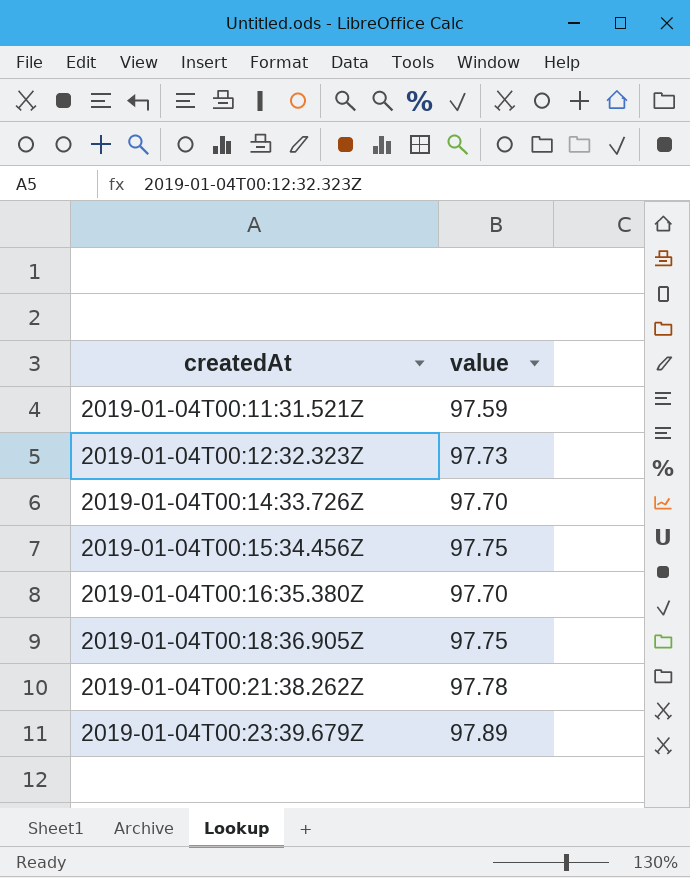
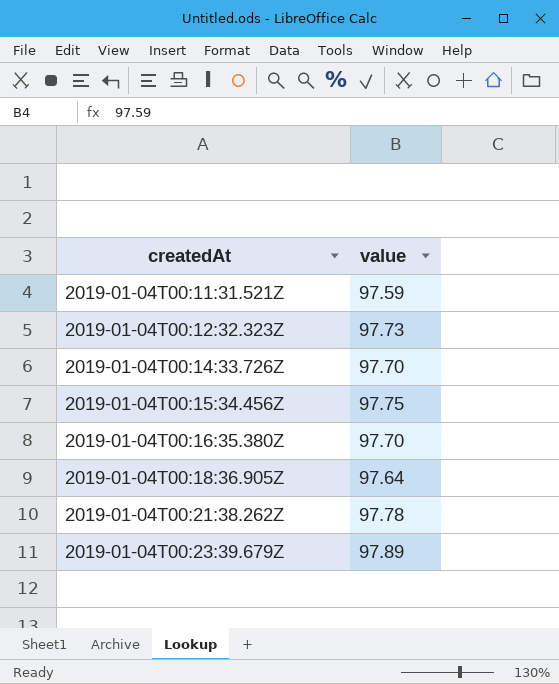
2019-01-04T00:18:36.905Z | value: 97.75 -> 97.64

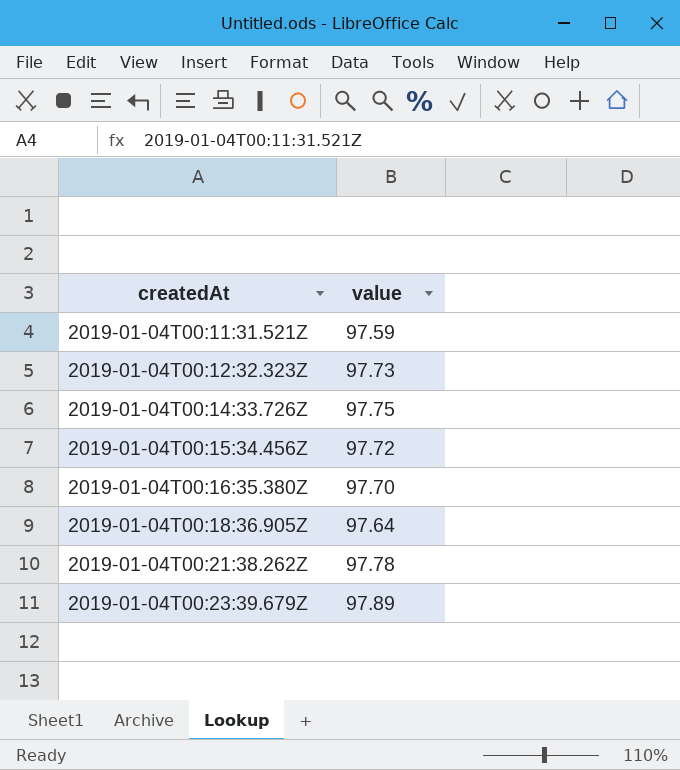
2019-01-04T00:14:33.726Z | value: 97.70 -> 97.75
2019-01-04T00:15:34.456Z | value: 97.75 -> 97.72

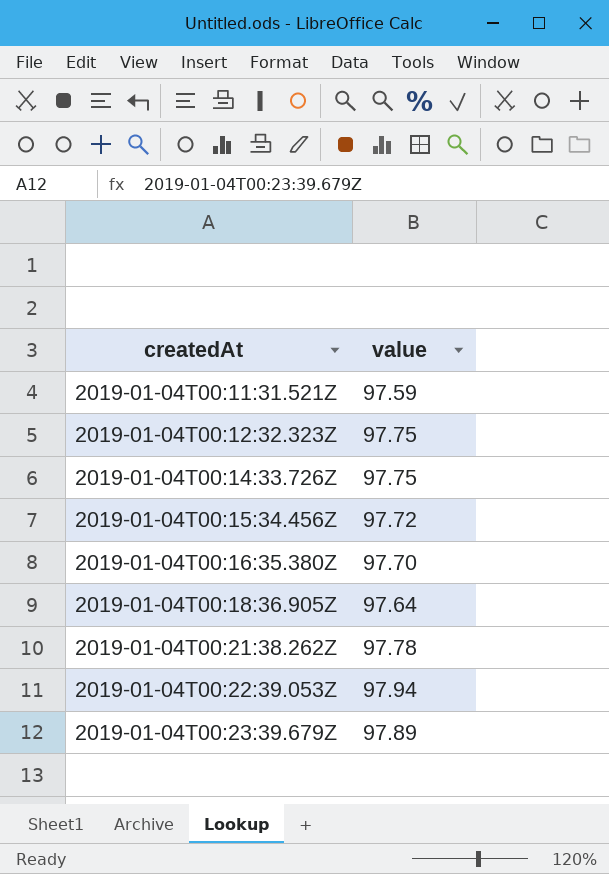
2019-01-04T00:12:32.323Z | value: 97.73 -> 97.75
row 2019-01-04T00:22:39.053Z: none -> 97.94

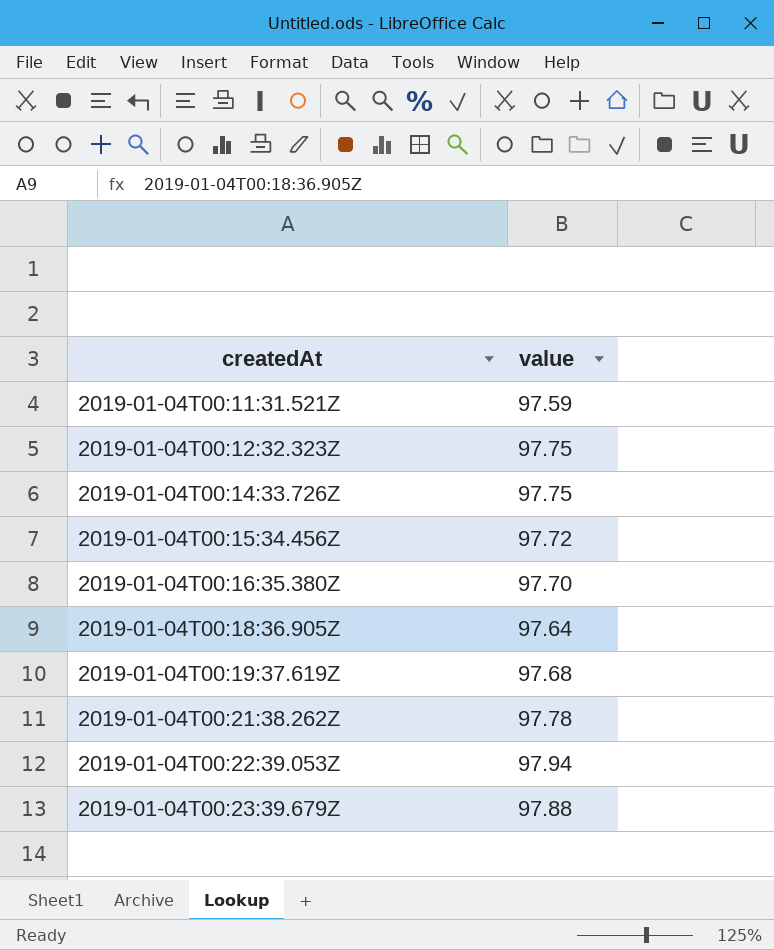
row 2019-01-04T00:19:37.619Z: none -> 97.68
2019-01-04T00:23:39.679Z | value: 97.89 -> 97.88

